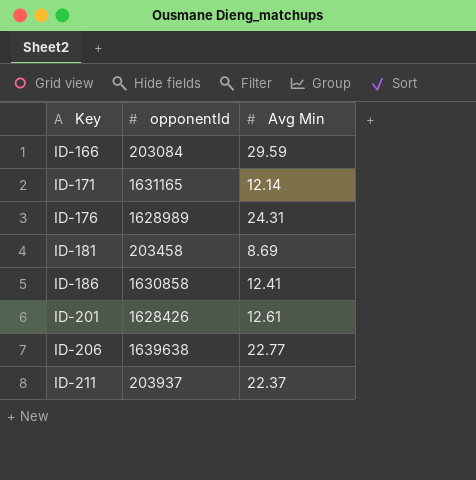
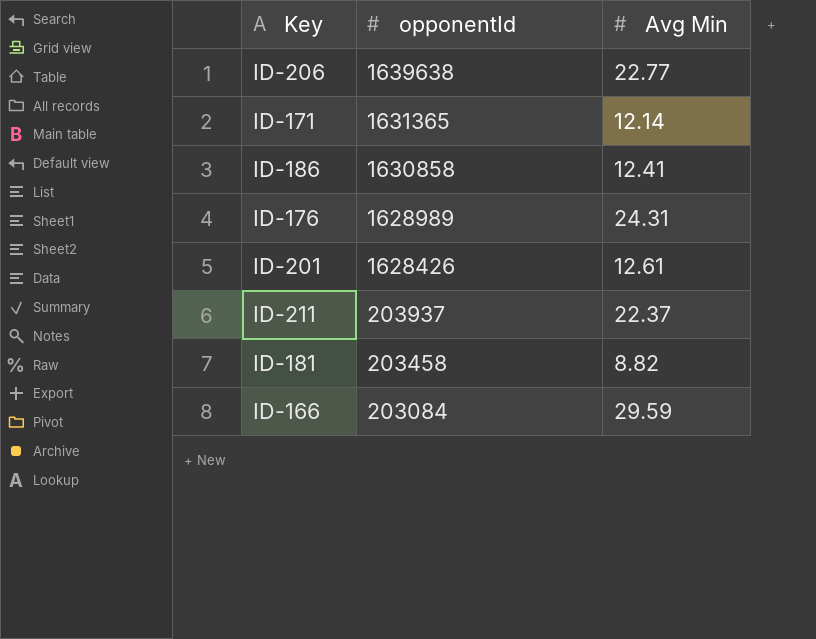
row order: Key ascending -> opponentId descending
ID-171 | opponentId: 1631165 -> 1631365
ID-181 | Avg Min: 8.69 -> 8.82

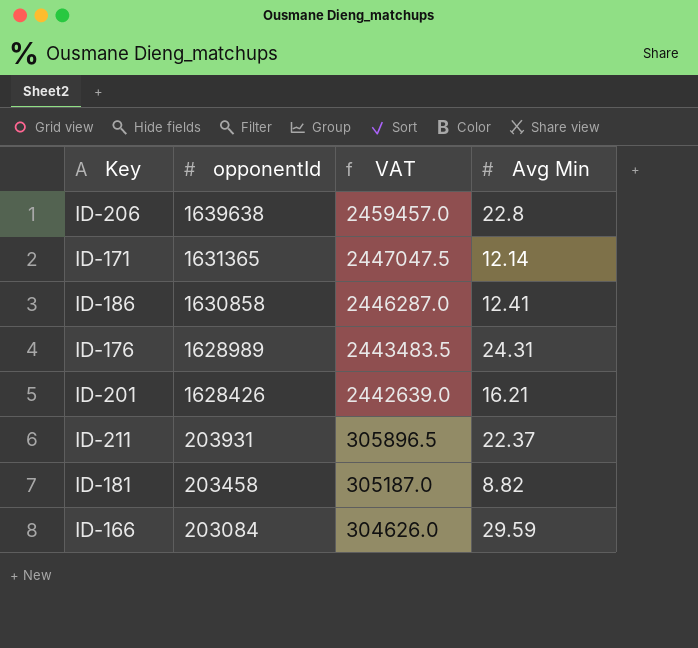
column VAT | formula: none -> [opponentId] * 1.5
ID-206 | Avg Min: 22.77 -> 22.8
ID-201 | Avg Min: 12.61 -> 16.21
ID-211 | opponentId: 203937 -> 203931

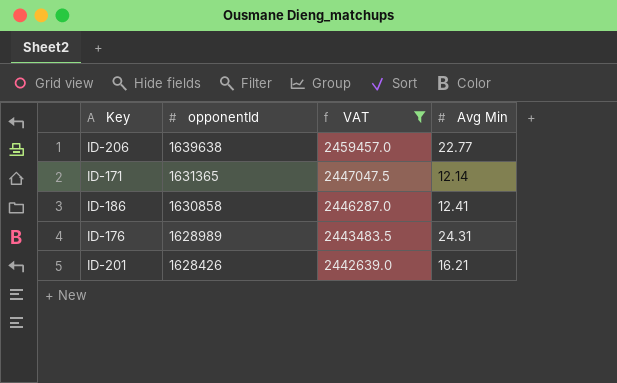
filter: none -> VAT >= 2442639.0
ID-206 | Avg Min: 22.8 -> 22.77

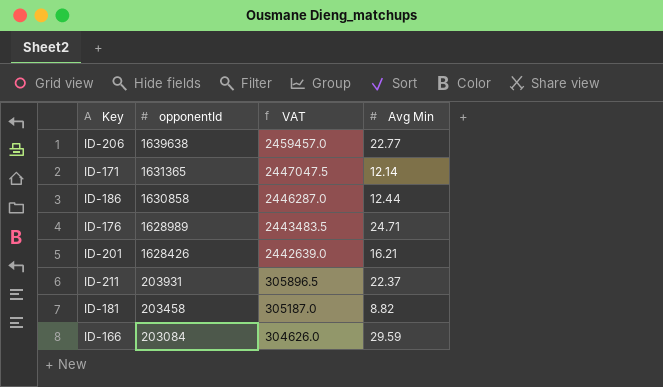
filter: VAT >= 2442639.0 -> none
ID-186 | Avg Min: 12.41 -> 12.44
ID-176 | Avg Min: 24.31 -> 24.71

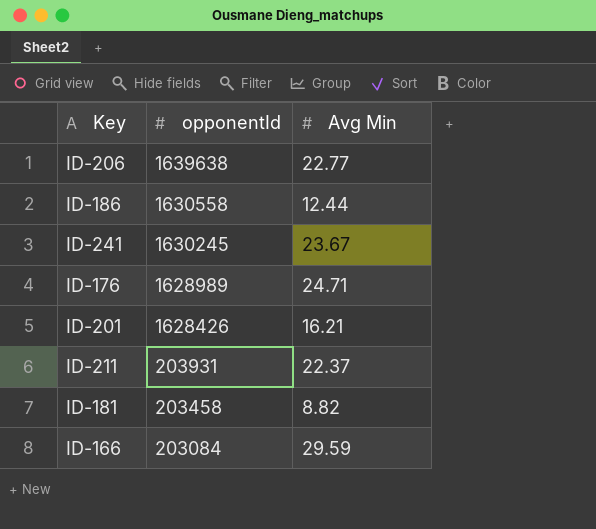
column VAT | formula: [opponentId] * 1.5 -> none
row ID-171: 1631365 | 2447047.5 | 12.14 -> none
ID-186 | opponentId: 1630858 -> 1630558
row ID-241: none -> 1630245 | 23.67

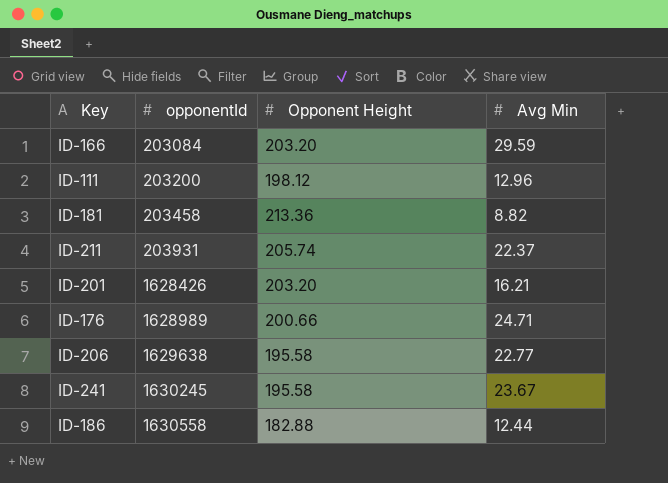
row order: opponentId descending -> opponentId ascending
column Opponent Height | position: none -> 3
row ID-111: none -> 203200 | 198.12 | 12.96
ID-206 | opponentId: 1639638 -> 1629638

